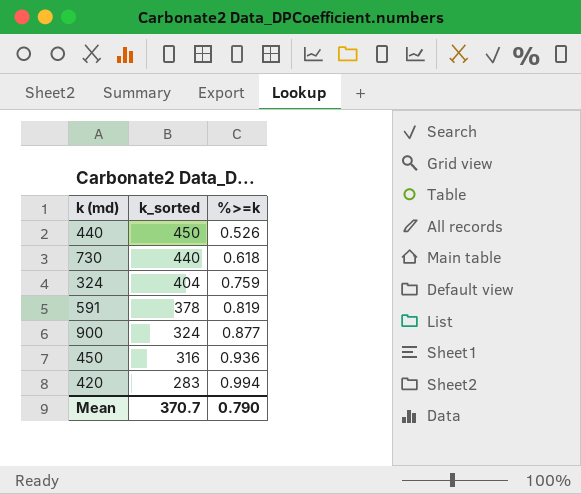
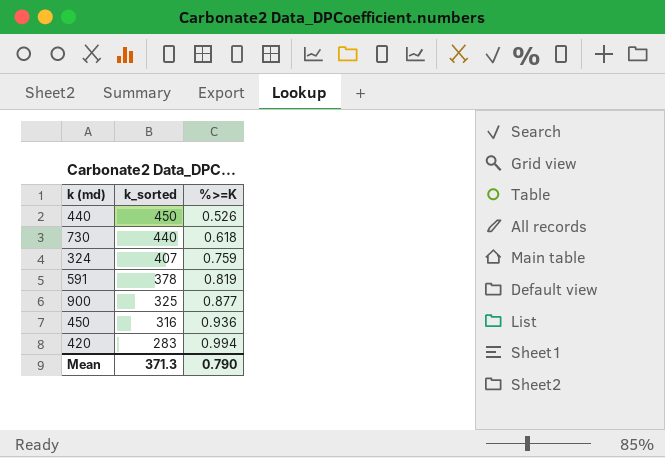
column name: %>=k -> %>=K
324 | k_sorted: 404 -> 407
900 | k_sorted: 324 -> 325
Mean | k_sorted: 370.7 -> 371.3

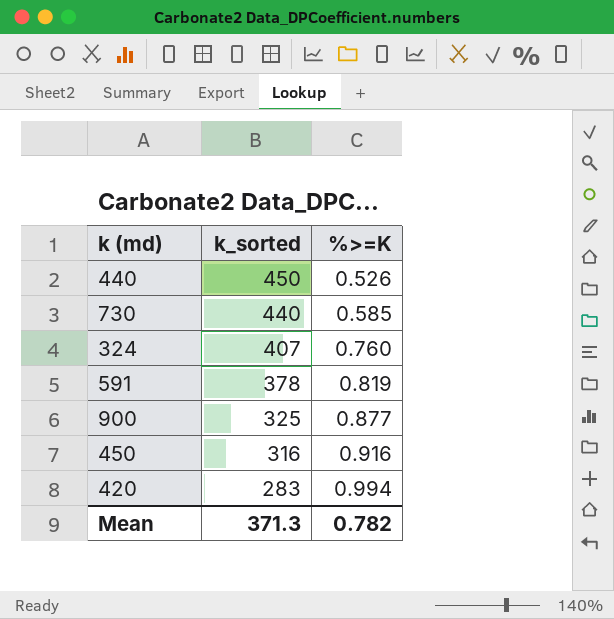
730 | %>=K: 0.618 -> 0.585
324 | %>=K: 0.759 -> 0.760
450 | %>=K: 0.936 -> 0.916
Mean | %>=K: 0.790 -> 0.782

